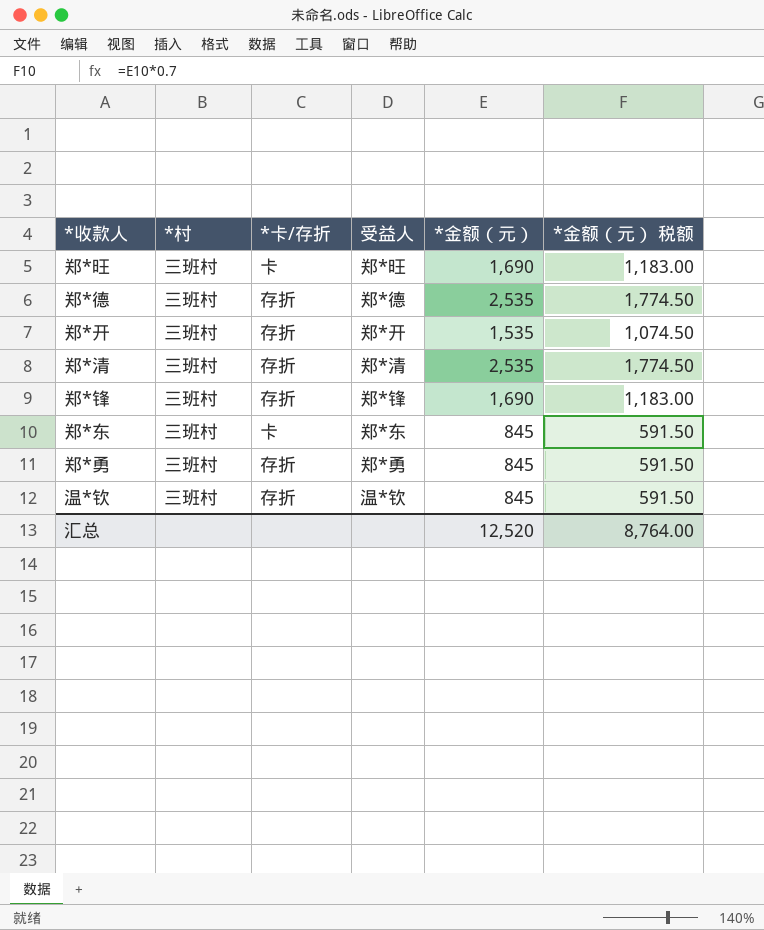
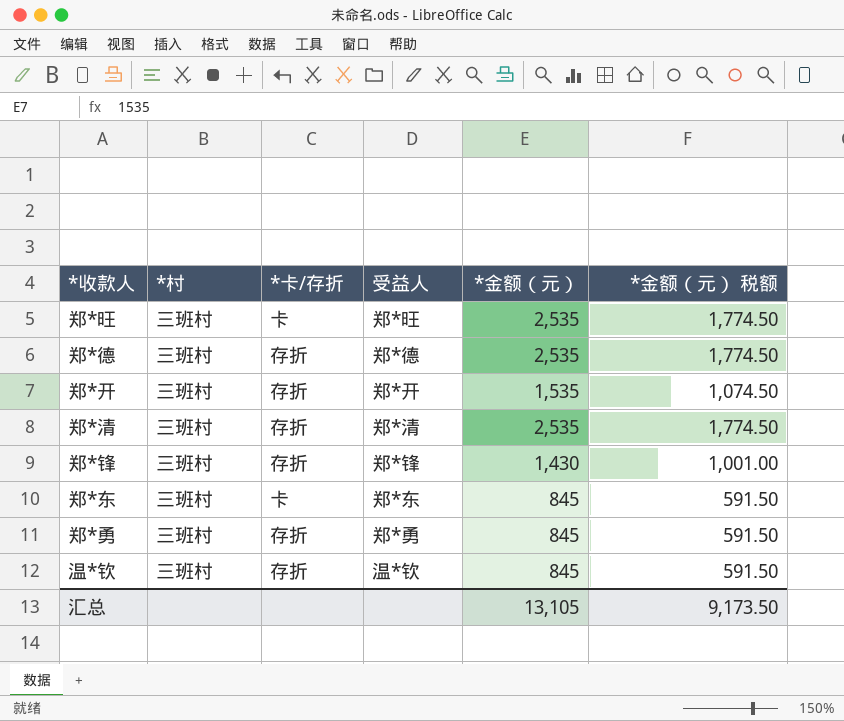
郑*旺 | *金额（元）: 1,690 -> 2,535
郑*旺 | *金额（元） 税额: 1,183.00 -> 1,774.50
郑*锋 | *金额（元）: 1,690 -> 1,430
郑*锋 | *金额（元） 税额: 1,183.00 -> 1,001.00
汇总 | *金额（元）: 12,520 -> 13,105
汇总 | *金额（元） 税额: 8,764.00 -> 9,173.50

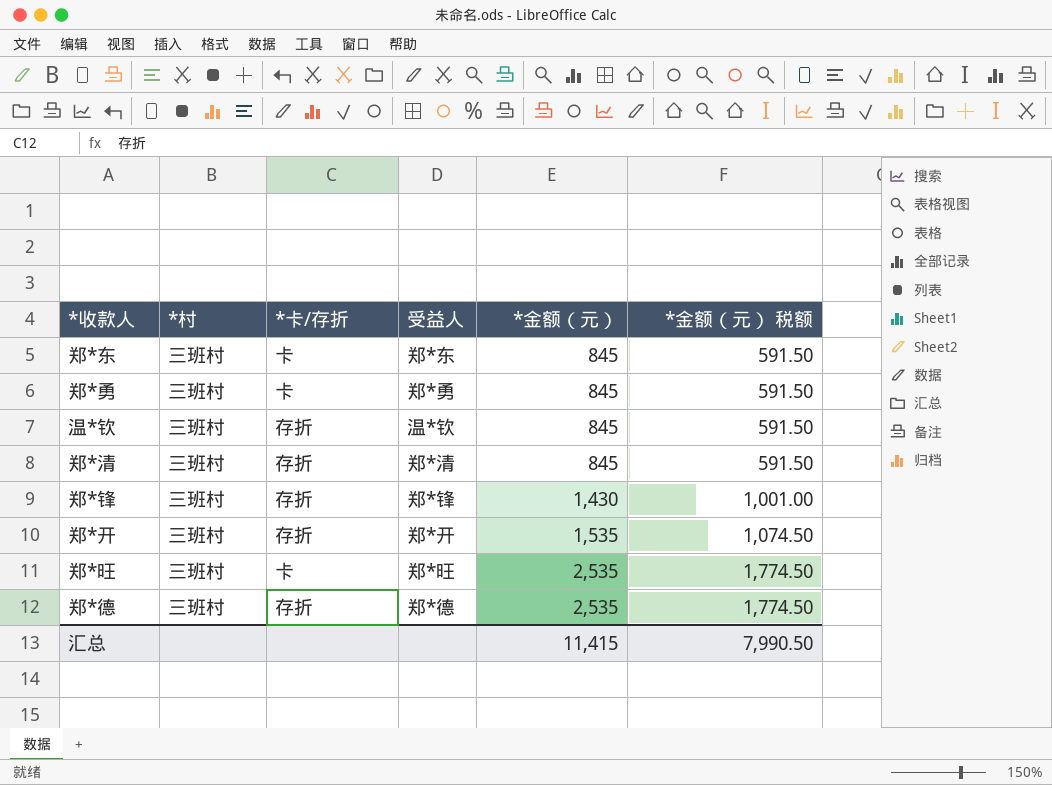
row order: none -> *金额（元） ascending
郑*勇 | *卡/存折: 存折 -> 卡
郑*清 | *金额（元）: 2,535 -> 845
郑*清 | *金额（元） 税额: 1,774.50 -> 591.50
汇总 | *金额（元）: 13,105 -> 11,415
汇总 | *金额（元） 税额: 9,173.50 -> 7,990.50

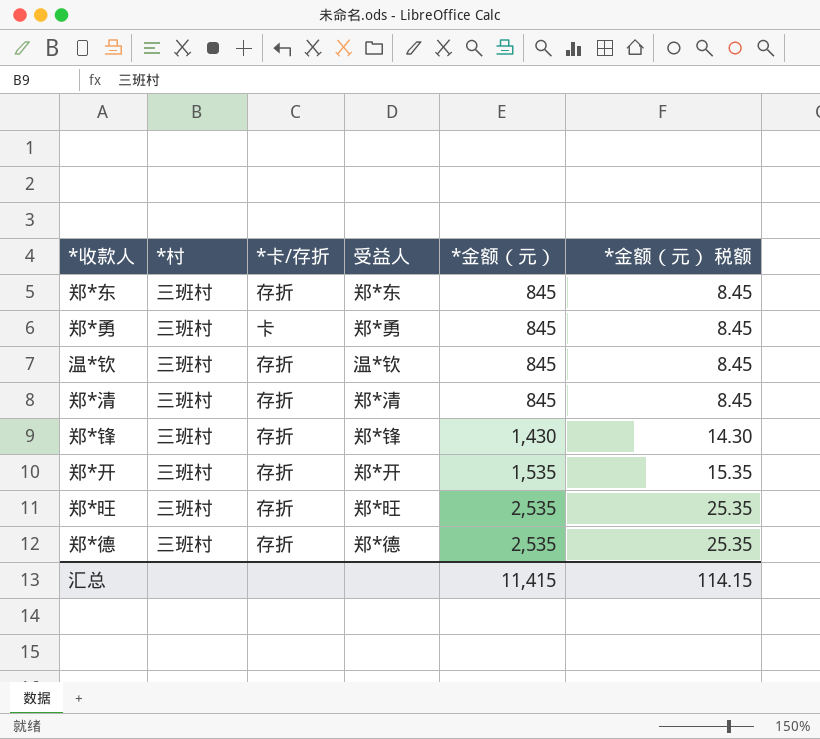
column *金额（元） 税额 | formula: [*金额（元）] * 0.7 -> [*金额（元）] * 0.01
郑*东 | *卡/存折: 卡 -> 存折
郑*旺 | *卡/存折: 卡 -> 存折
汇总 | *金额（元） 税额: 7,990.50 -> 114.15

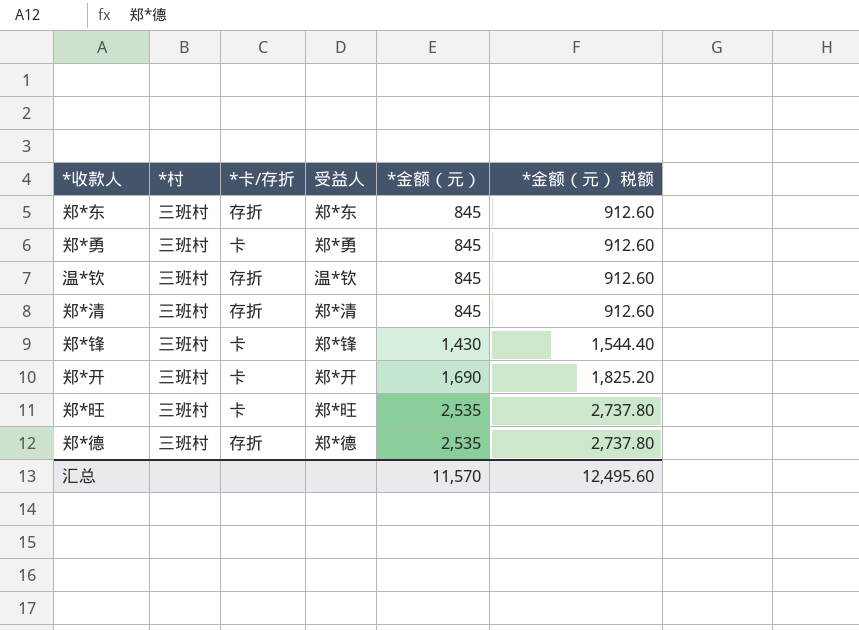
column *金额（元） 税额 | formula: [*金额（元）] * 0.01 -> [*金额（元）] * 1.08
郑*锋 | *卡/存折: 存折 -> 卡
郑*开 | *卡/存折: 存折 -> 卡
郑*开 | *金额（元）: 1,535 -> 1,690
郑*旺 | *卡/存折: 存折 -> 卡
汇总 | *金额（元）: 11,415 -> 11,570
汇总 | *金额（元） 税额: 114.15 -> 12,495.60

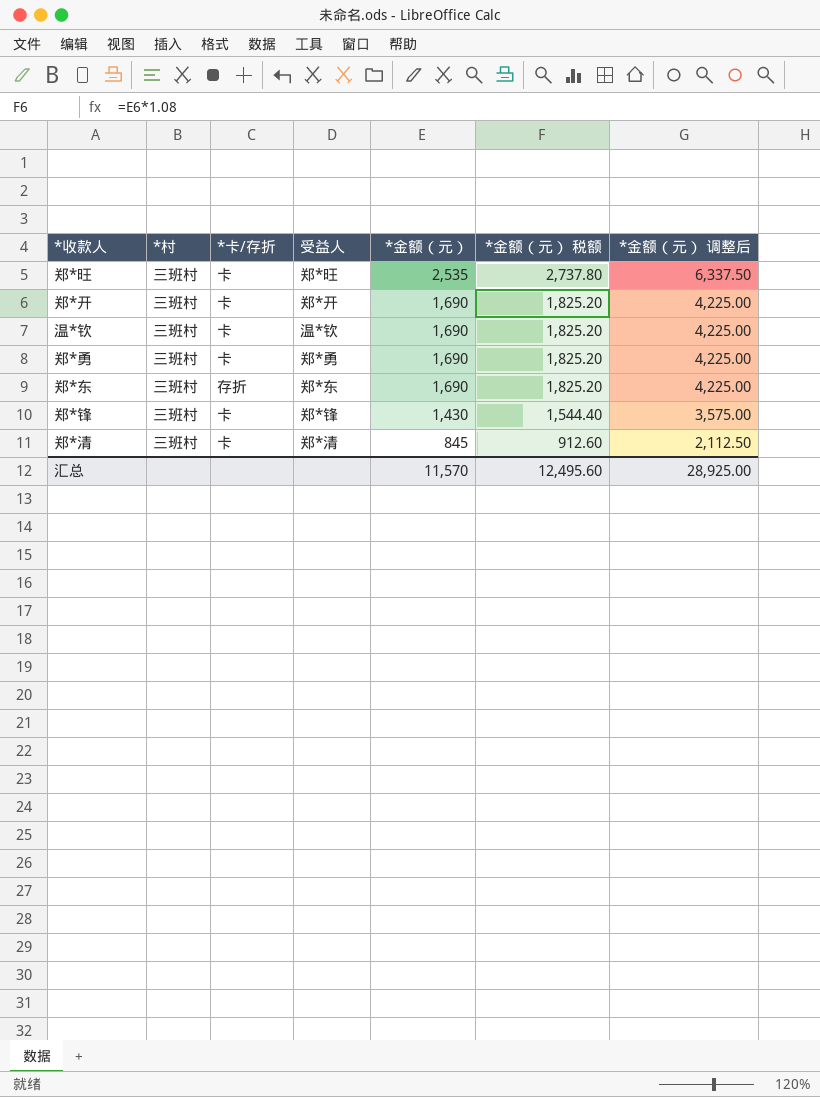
row order: *金额（元） ascending -> *金额（元） descending
column *金额（元） 调整后 | formula: none -> [*金额（元）] * 2.5
row 郑*德: 三班村 | 存折 | 郑*德 | 2,535 | 2,737.80 -> none
温*钦 | *卡/存折: 存折 -> 卡
温*钦 | *金额（元）: 845 -> 1,690
温*钦 | *金额（元） 税额: 912.60 -> 1,825.20
郑*勇 | *金额（元）: 845 -> 1,690
郑*勇 | *金额（元） 税额: 912.60 -> 1,825.20
郑*东 | *金额（元）: 845 -> 1,690
郑*东 | *金额（元） 税额: 912.60 -> 1,825.20
郑*清 | *卡/存折: 存折 -> 卡

